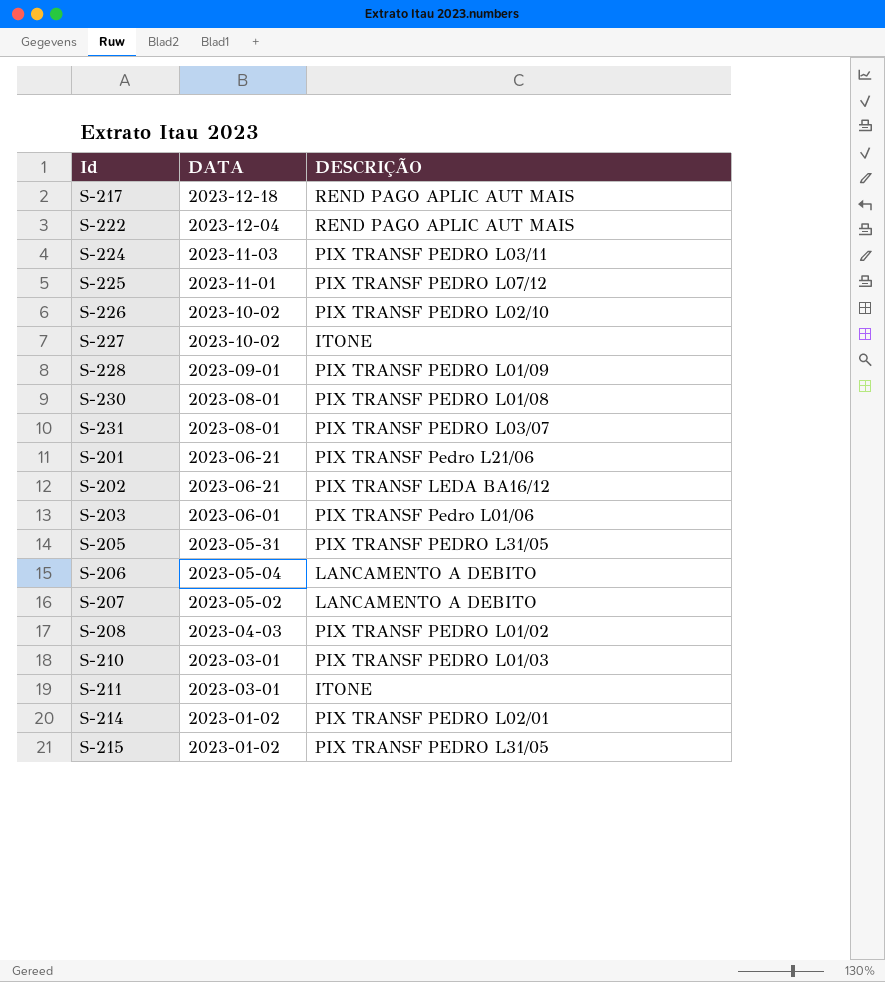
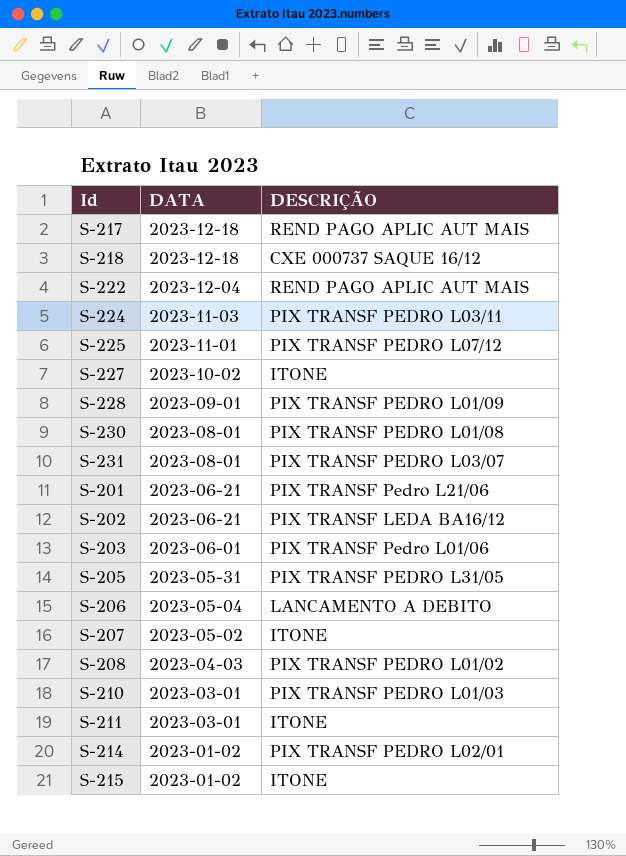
row S-226: 2023-10-02 | PIX TRANSF PEDRO L02/10 -> none
row S-218: none -> 2023-12-18 | CXE 000737 SAQUE 16/12
S-207 | DESCRIÇÃO: LANCAMENTO A DEBITO -> ITONE
S-215 | DESCRIÇÃO: PIX TRANSF PEDRO L31/05 -> ITONE

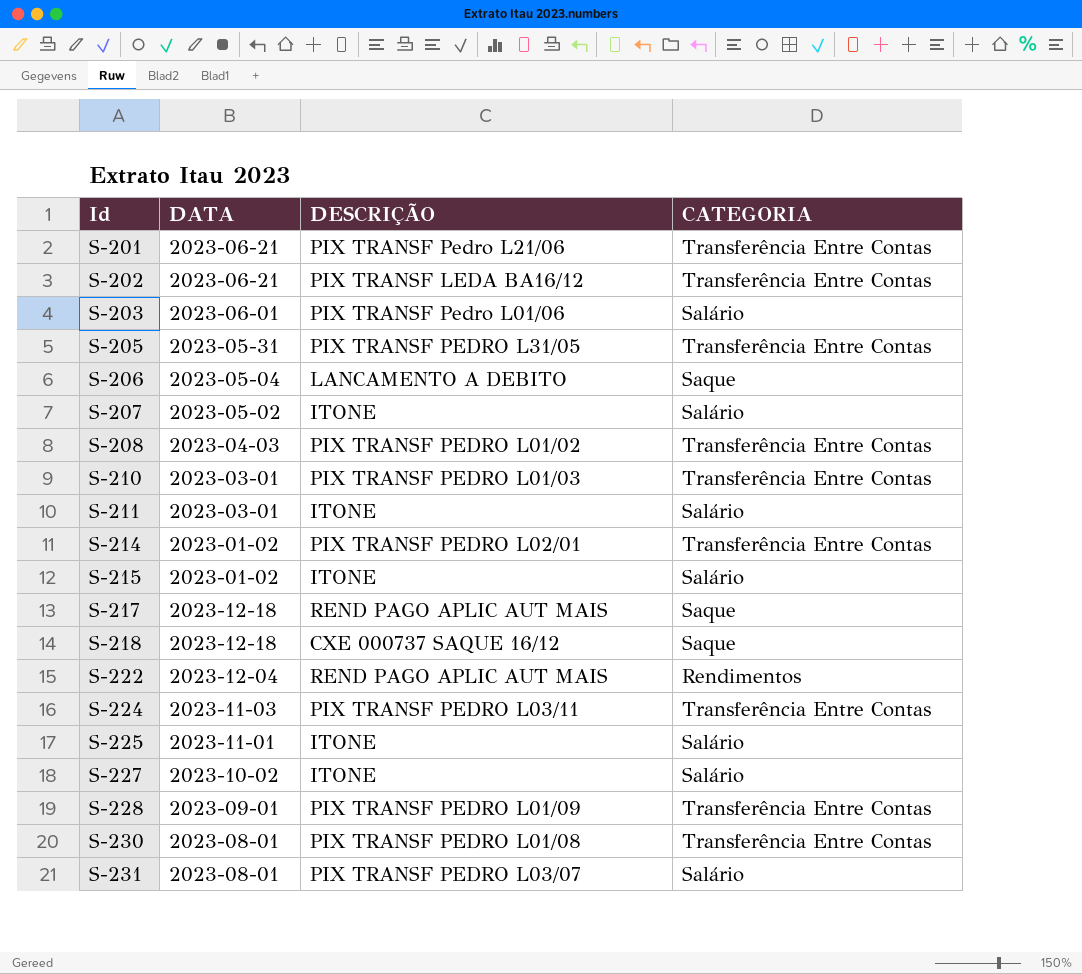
row order: DATA descending -> Id ascending
column CATEGORIA | position: none -> 4
S-225 | DESCRIÇÃO: PIX TRANSF PEDRO L07/12 -> ITONE

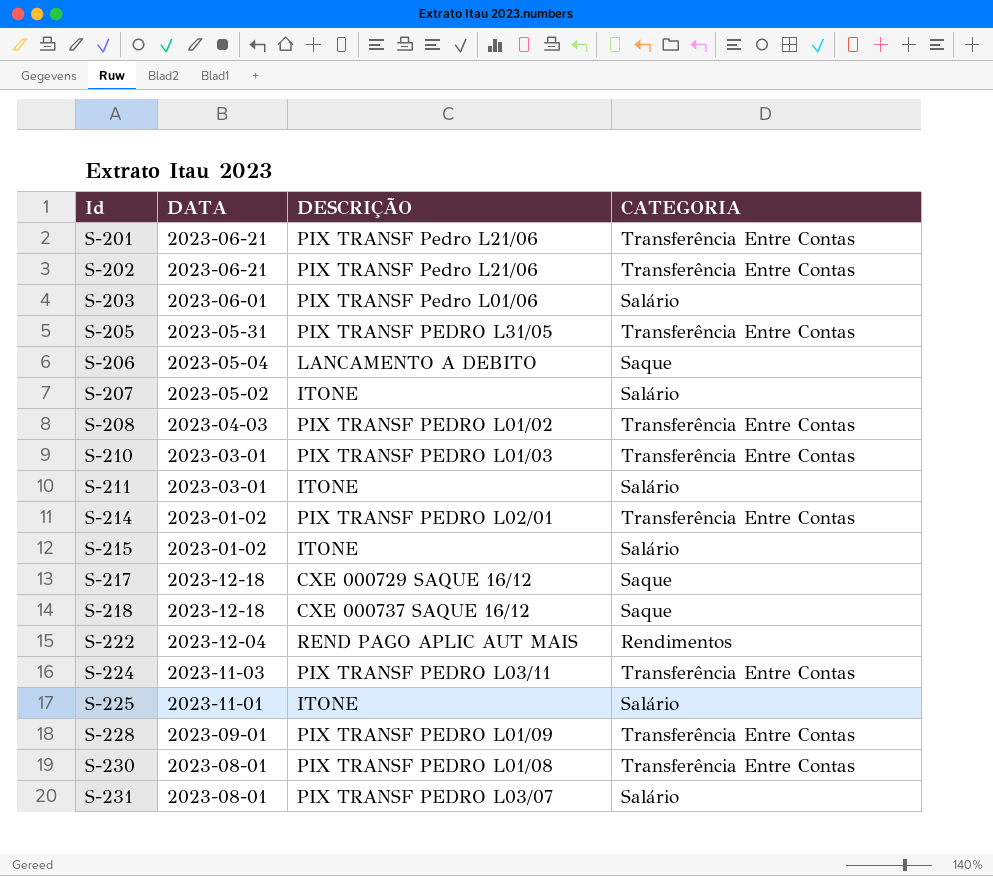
row S-227: 2023-10-02 | ITONE | Salário -> none
S-202 | DESCRIÇÃO: PIX TRANSF LEDA BA16/12 -> PIX TRANSF Pedro L21/06
S-217 | DESCRIÇÃO: REND PAGO APLIC AUT MAIS -> CXE 000729 SAQUE 16/12

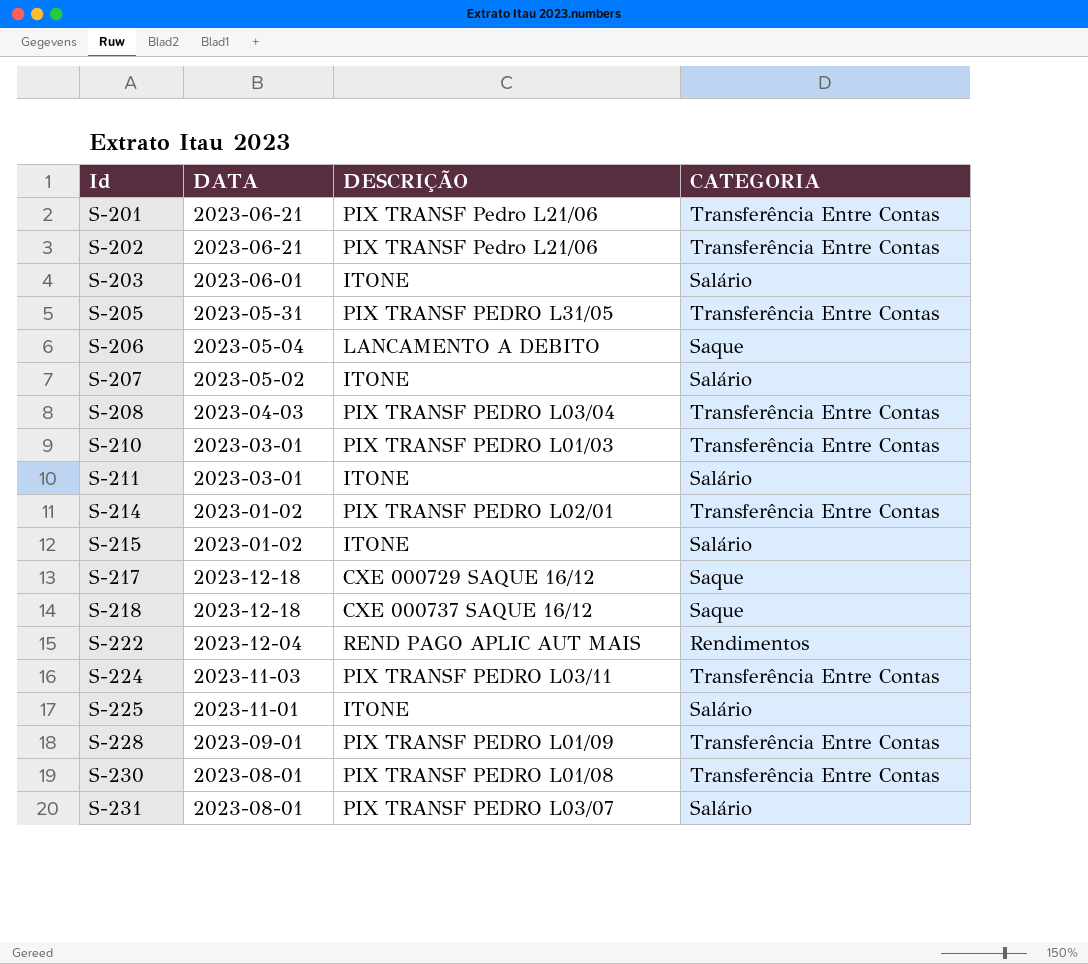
S-203 | DESCRIÇÃO: PIX TRANSF Pedro L01/06 -> ITONE
S-208 | DESCRIÇÃO: PIX TRANSF PEDRO L01/02 -> PIX TRANSF PEDRO L03/04

